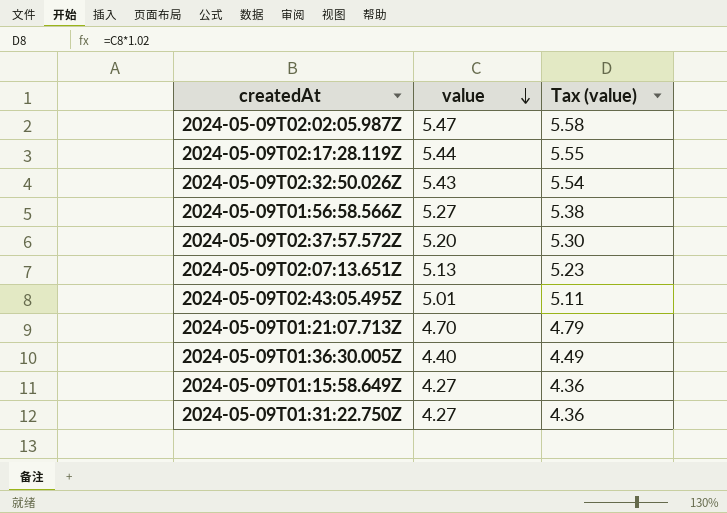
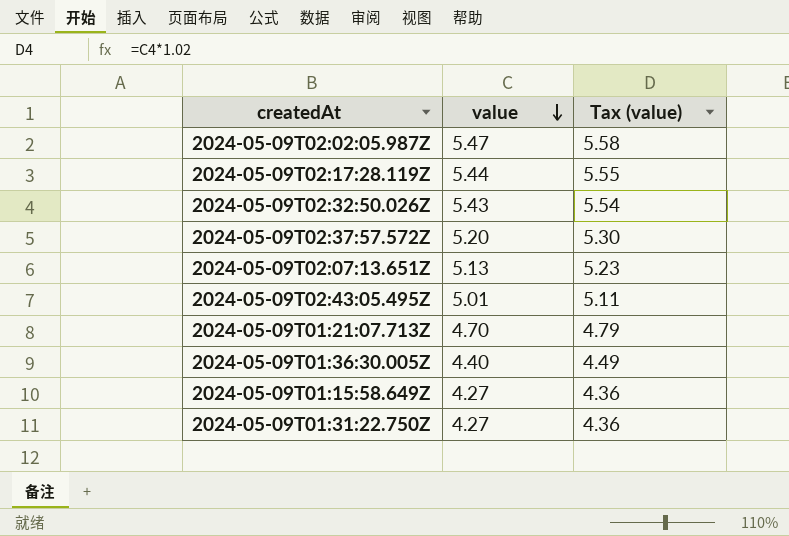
row 2024-05-09T01:56:58.566Z: 5.27 | 5.38 -> none

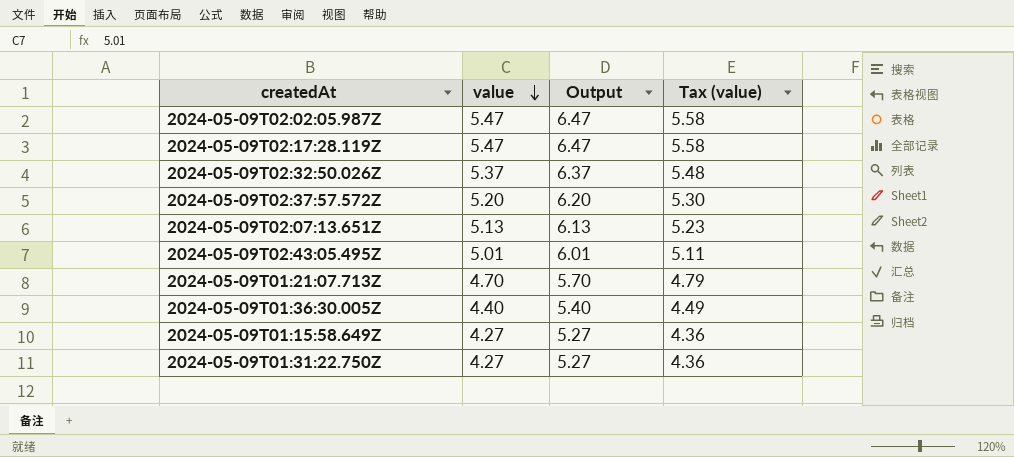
column Output | formula: none -> [value] + 1
2024-05-09T02:17:28.119Z | value: 5.44 -> 5.47
2024-05-09T02:17:28.119Z | Tax (value): 5.55 -> 5.58
2024-05-09T02:32:50.026Z | value: 5.43 -> 5.37
2024-05-09T02:32:50.026Z | Tax (value): 5.54 -> 5.48

